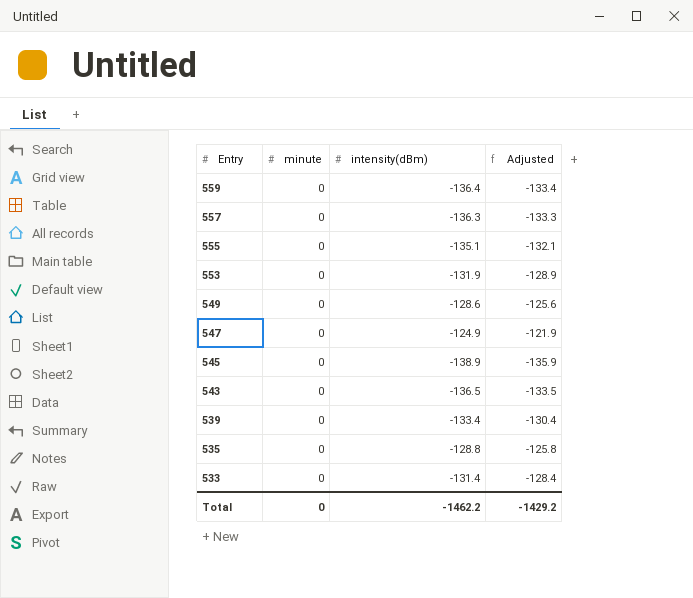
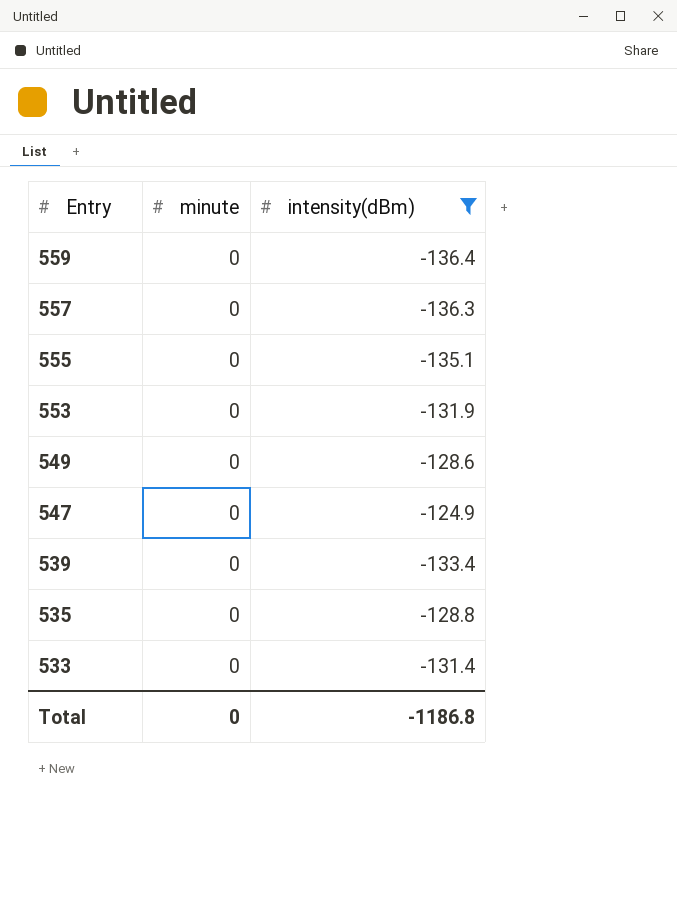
filter: none -> intensity(dBm) >= -136.4
column Adjusted | formula: [intensity(dBm)] + 3 -> none
Total | intensity(dBm): -1462.2 -> -1186.8

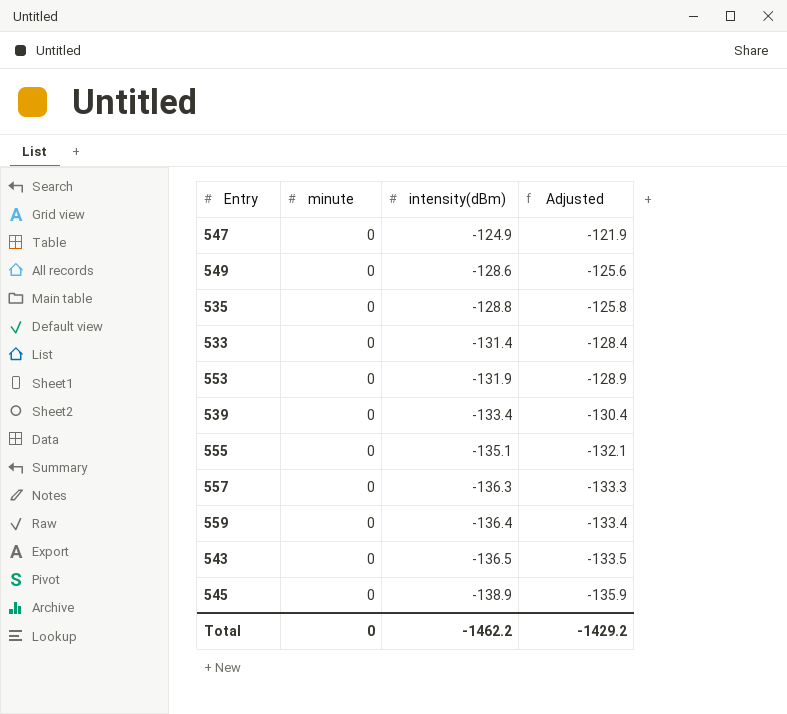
filter: intensity(dBm) >= -136.4 -> none
row order: Entry descending -> intensity(dBm) descending
column Adjusted | formula: none -> [intensity(dBm)] + 3
Total | intensity(dBm): -1186.8 -> -1462.2

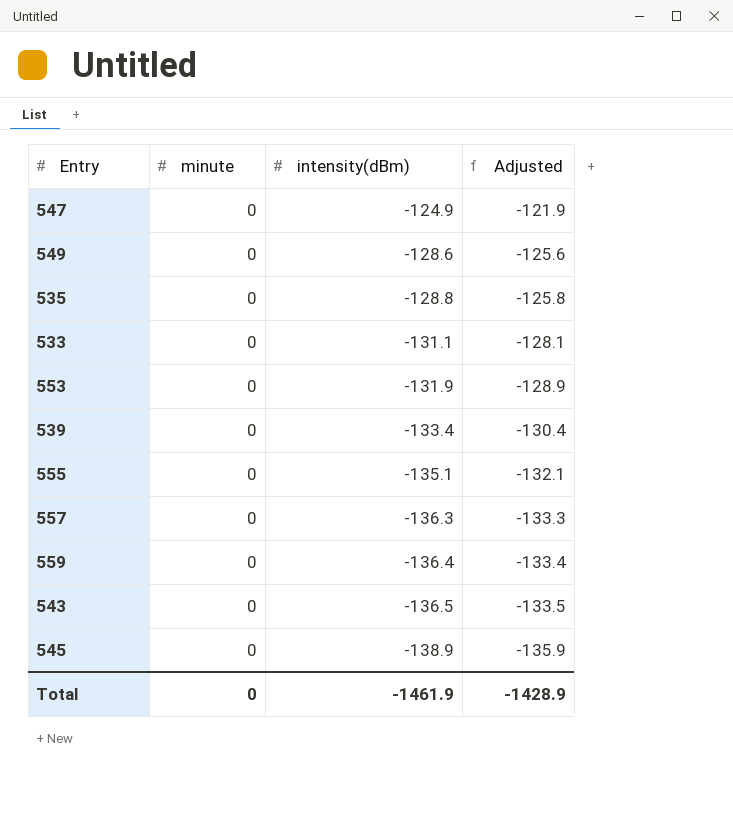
533 | intensity(dBm): -131.4 -> -131.1
533 | Adjusted: -128.4 -> -128.1
Total | intensity(dBm): -1462.2 -> -1461.9
Total | Adjusted: -1429.2 -> -1428.9

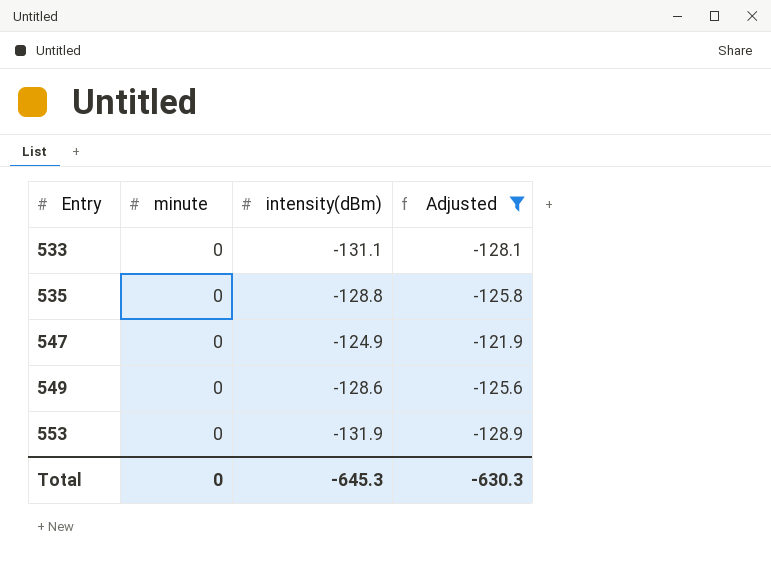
filter: none -> Adjusted >= -128.9
row order: intensity(dBm) descending -> Entry ascending
Total | intensity(dBm): -1461.9 -> -645.3
Total | Adjusted: -1428.9 -> -630.3

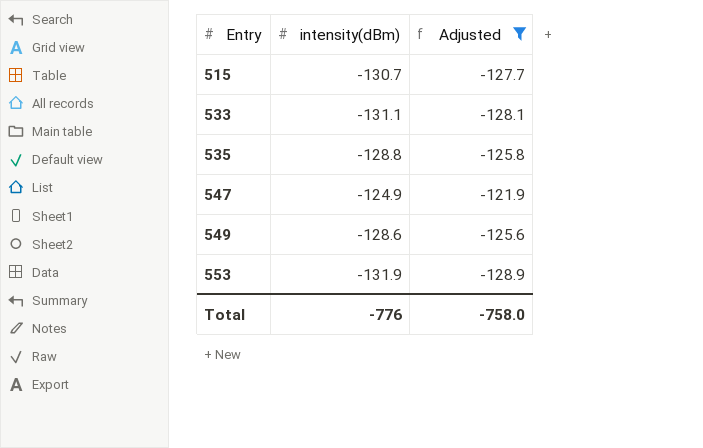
column minute | position: 2 -> none
row 515: none -> -130.7 | -127.7
Total | intensity(dBm): -645.3 -> -776
Total | Adjusted: -630.3 -> -758.0

